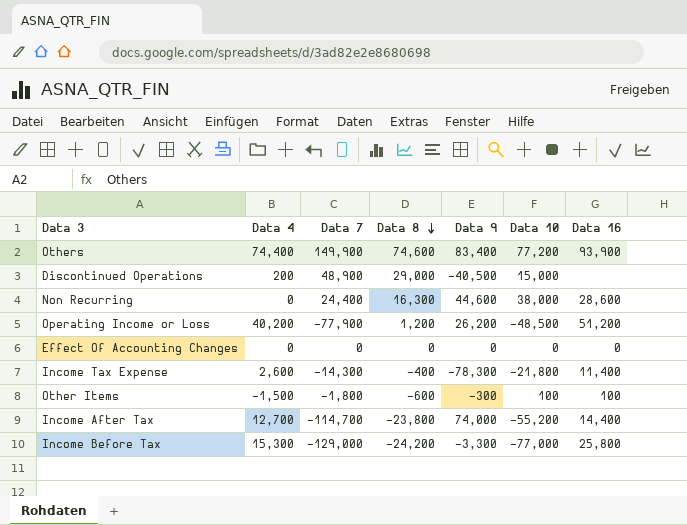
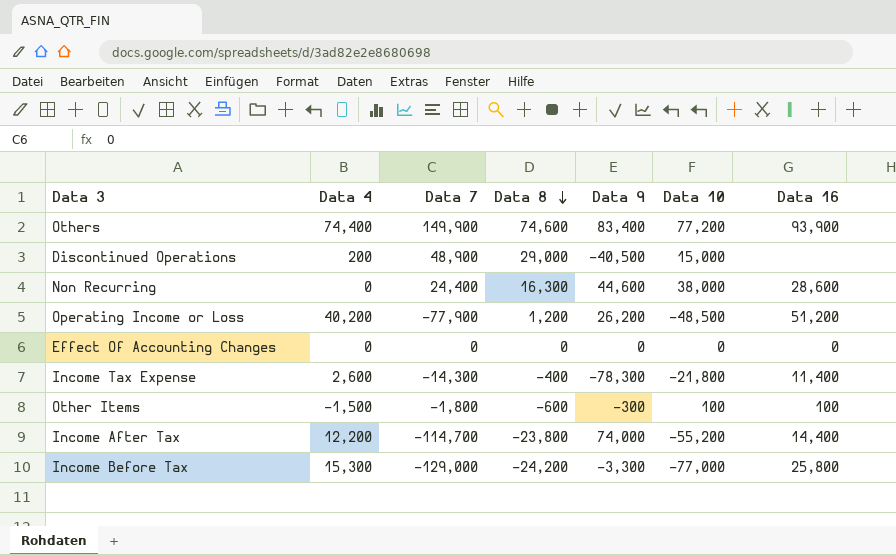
Income After Tax | Data 4: 12,700 -> 12,200

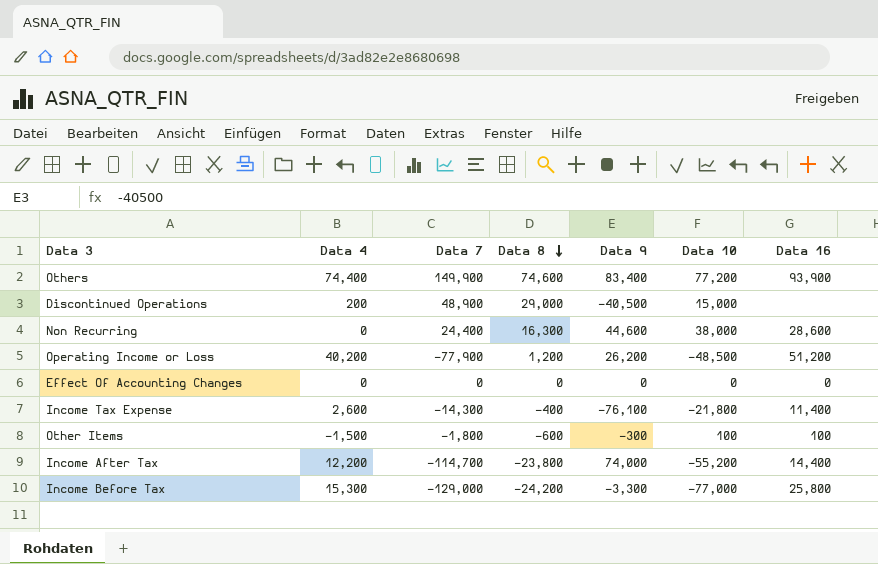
Income Tax Expense | Data 9: -78,300 -> -76,100

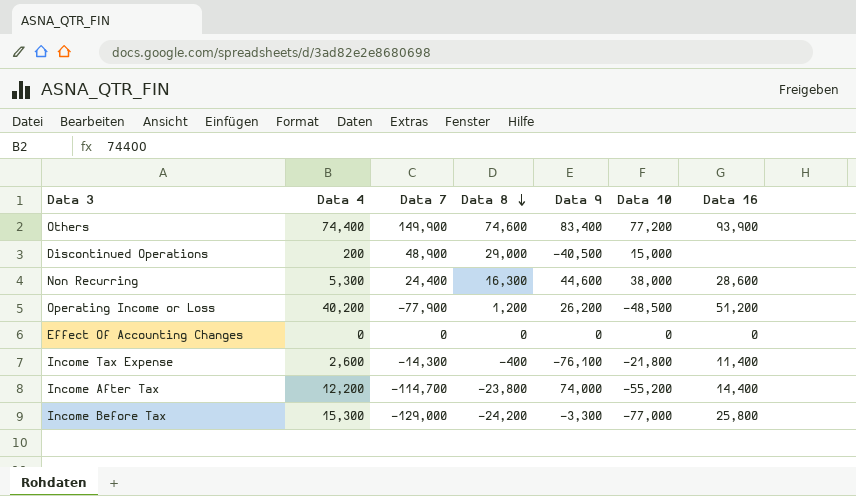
row Other Items: -1,500 | -1,800 | -600 | -300 | 100 | 100 -> none
Non Recurring | Data 4: 0 -> 5,300

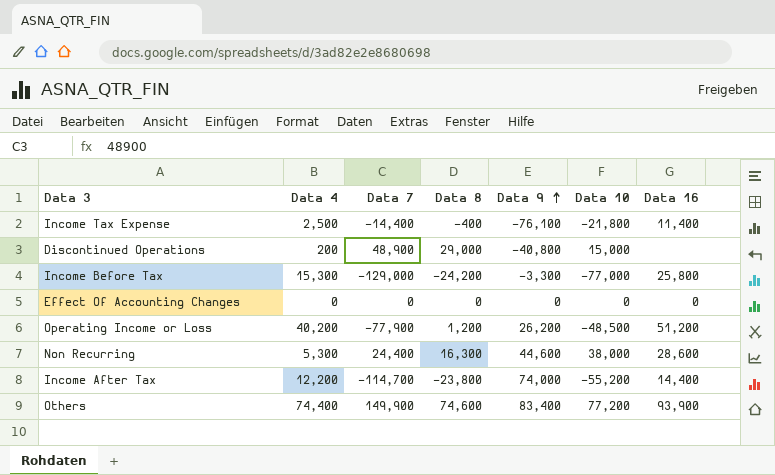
row order: Data 8 descending -> Data 9 ascending
Income Tax Expense | Data 4: 2,600 -> 2,500
Income Tax Expense | Data 7: -14,300 -> -14,400
Discontinued Operations | Data 9: -40,500 -> -40,800

